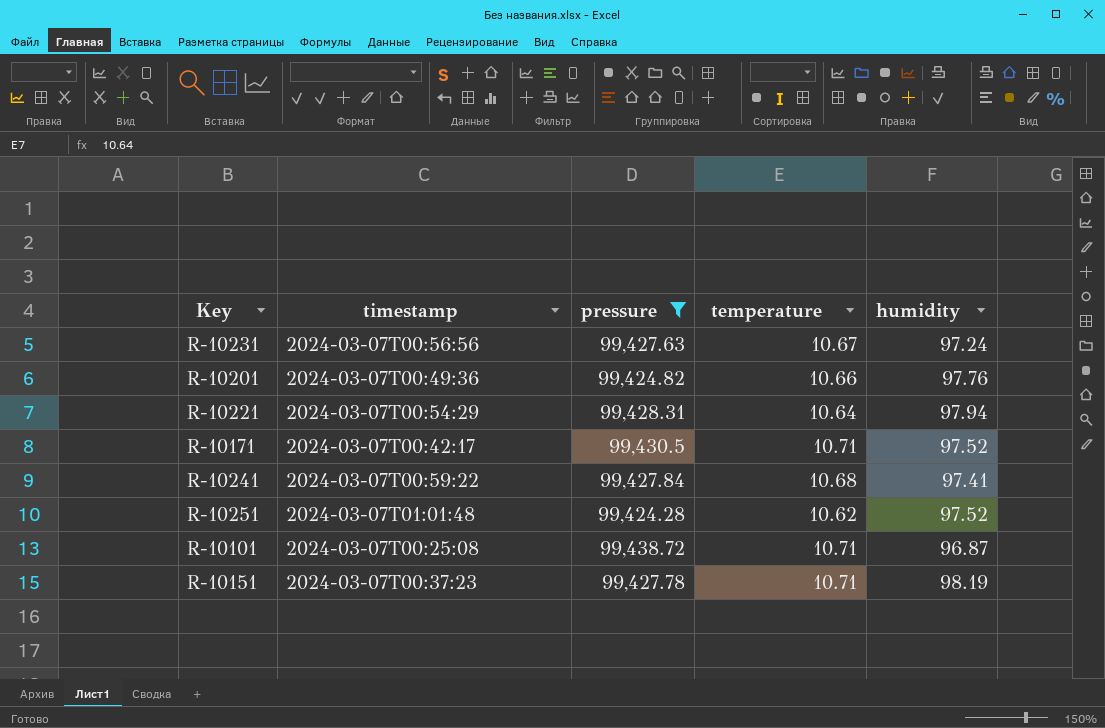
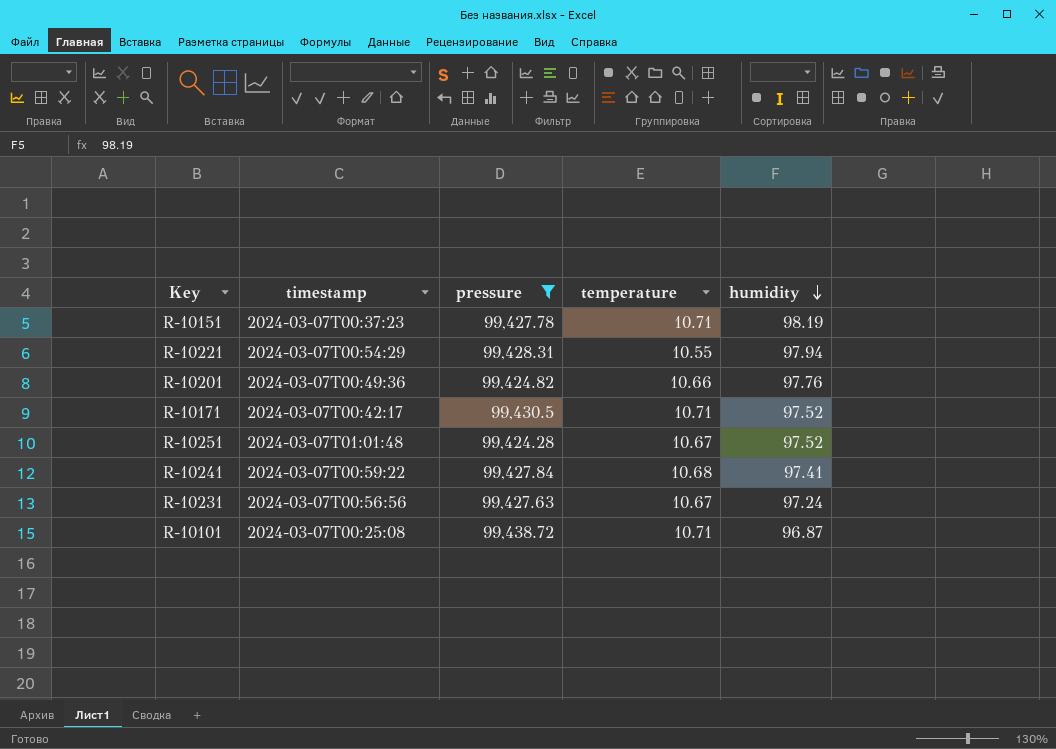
row order: none -> humidity descending
R-10221 | temperature: 10.64 -> 10.55
R-10251 | temperature: 10.62 -> 10.67

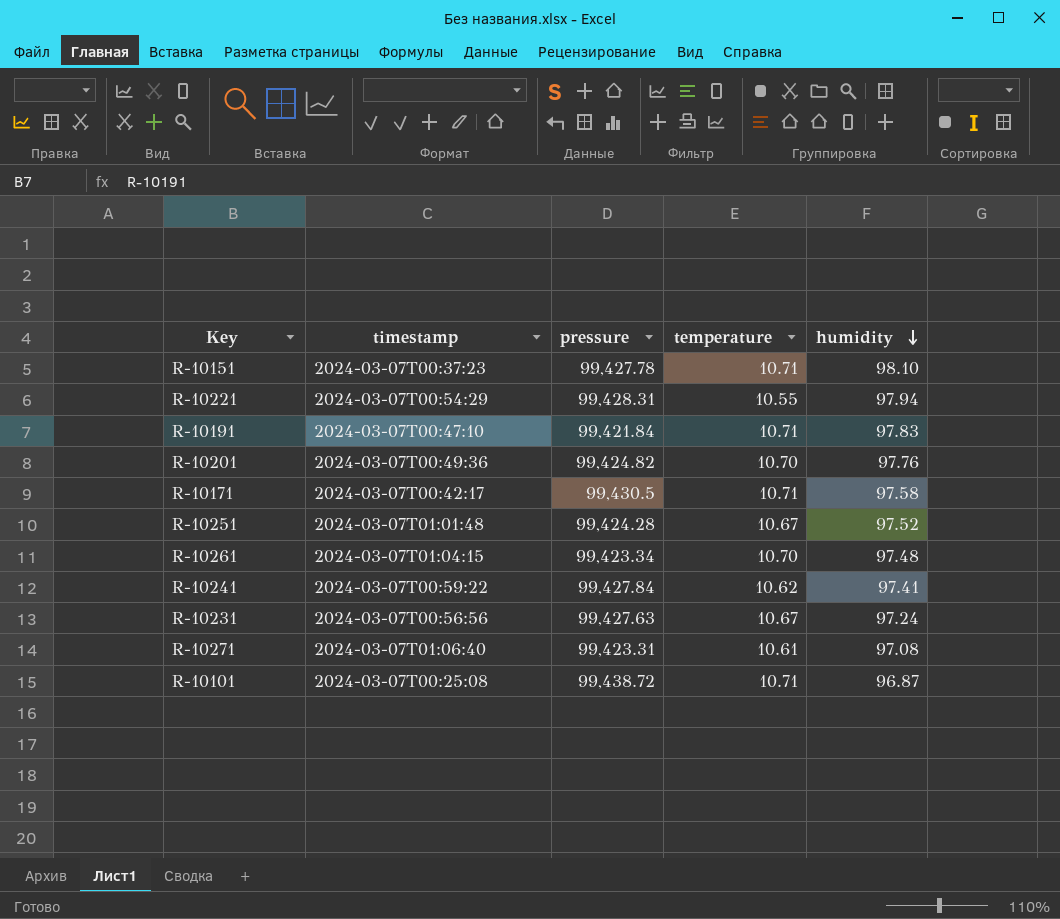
filter: pressure >= 99,424.28 -> none
R-10151 | humidity: 98.19 -> 98.10
R-10201 | temperature: 10.66 -> 10.70
R-10171 | humidity: 97.52 -> 97.58
R-10241 | temperature: 10.68 -> 10.62

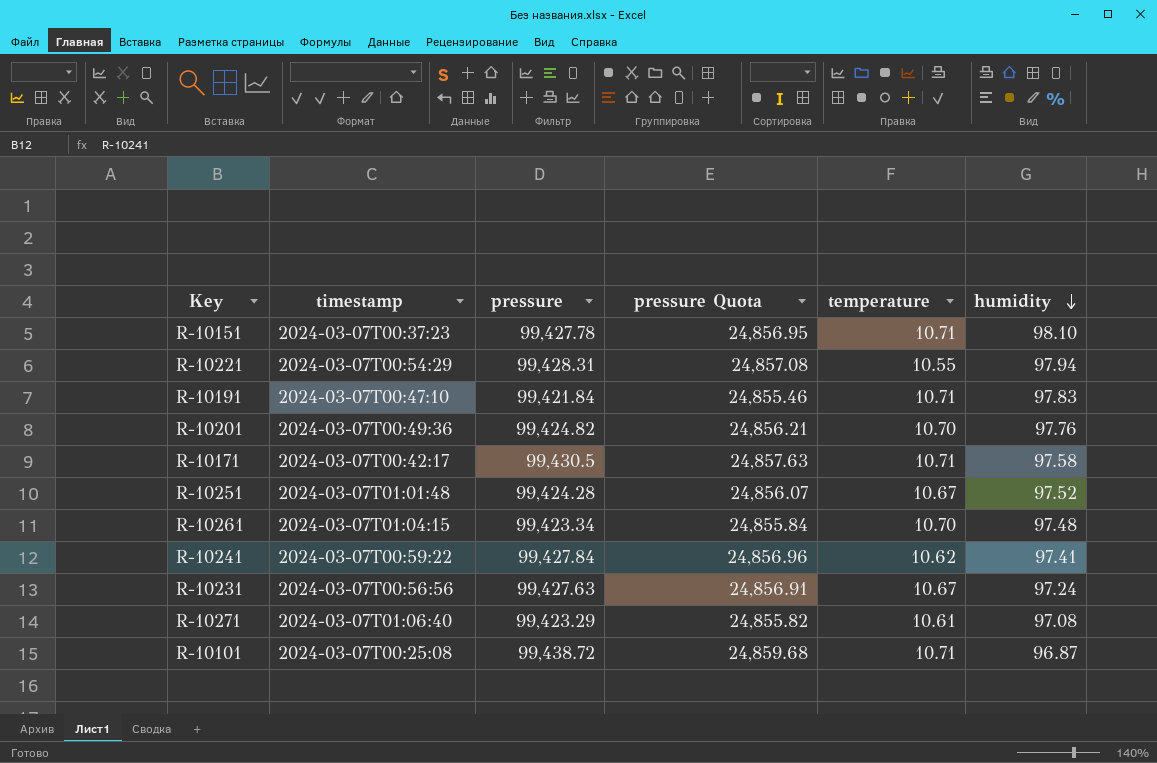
column pressure Quota | formula: none -> [pressure] * 0.25
R-10271 | pressure: 99,423.31 -> 99,423.29

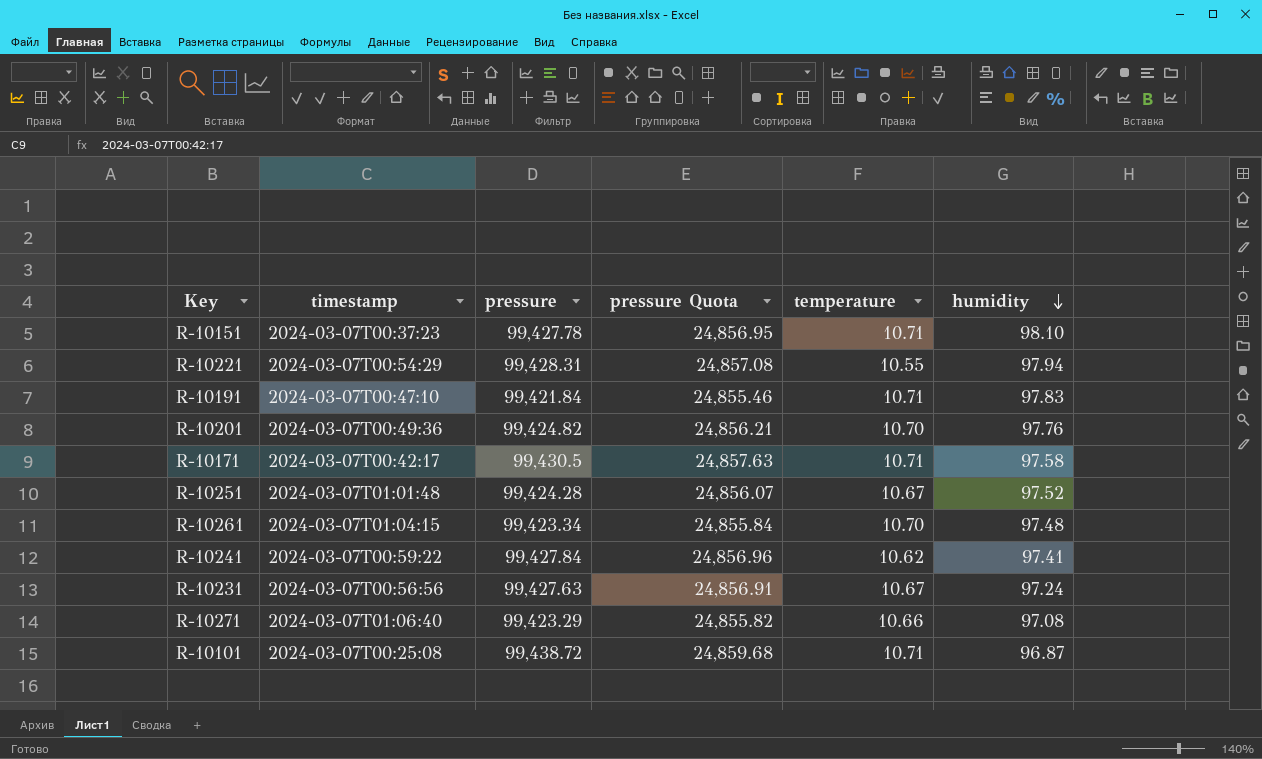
R-10271 | temperature: 10.61 -> 10.66

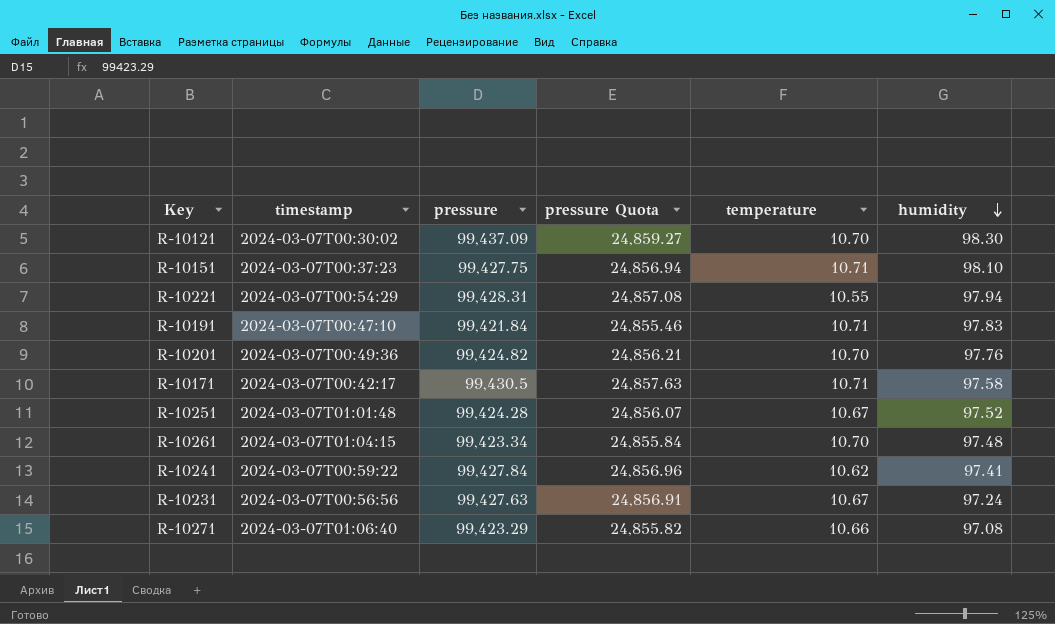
row R-10101: 2024-03-07T00:25:08 | 99,438.72 | 24,859.68 | 10.71 | 96.87 -> none
row R-10121: none -> 2024-03-07T00:30:02 | 99,437.09 | 24,859.27 | 10.70 | 98.30
R-10151 | pressure: 99,427.78 -> 99,427.75
R-10151 | pressure Quota: 24,856.95 -> 24,856.94

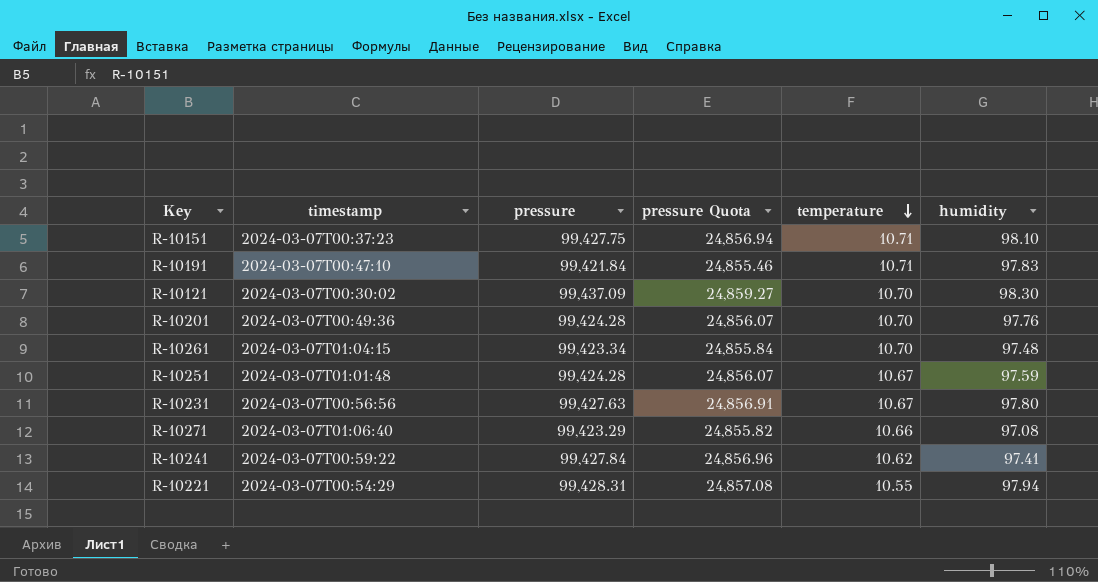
row order: humidity descending -> temperature descending
row R-10171: 2024-03-07T00:42:17 | 99,430.5 | 24,857.63 | 10.71 | 97.58 -> none
R-10201 | pressure: 99,424.82 -> 99,424.28
R-10201 | pressure Quota: 24,856.21 -> 24,856.07
R-10251 | humidity: 97.52 -> 97.59
R-10231 | humidity: 97.24 -> 97.80

